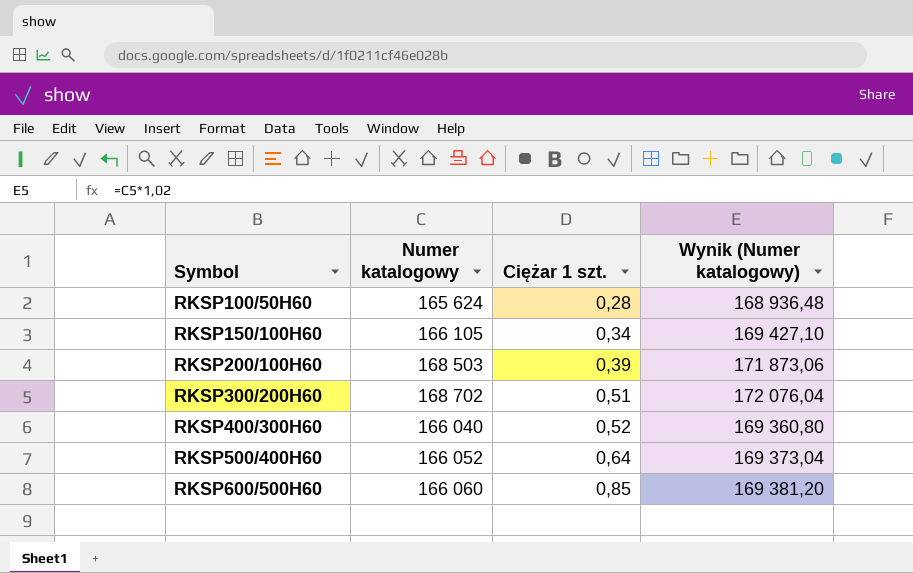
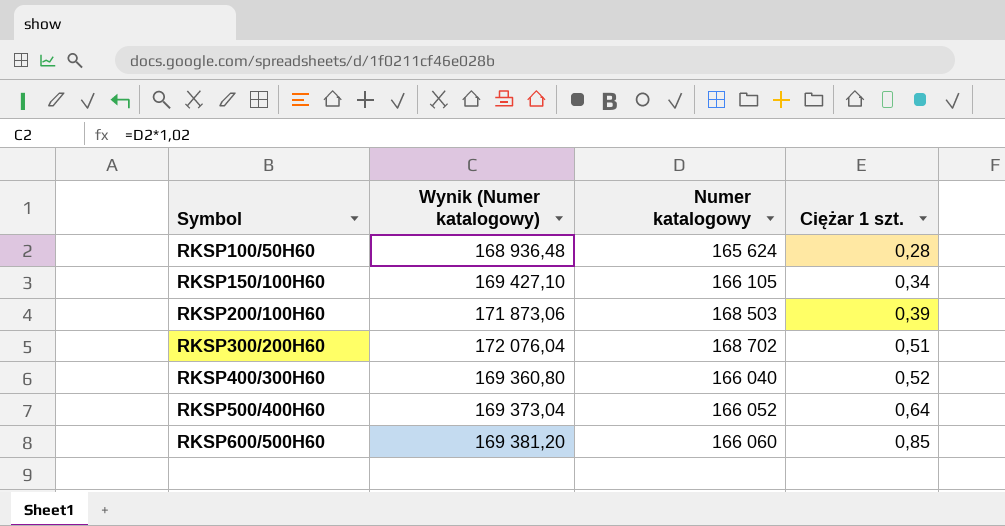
column Wynik (Numer katalogowy) | position: 4 -> 2

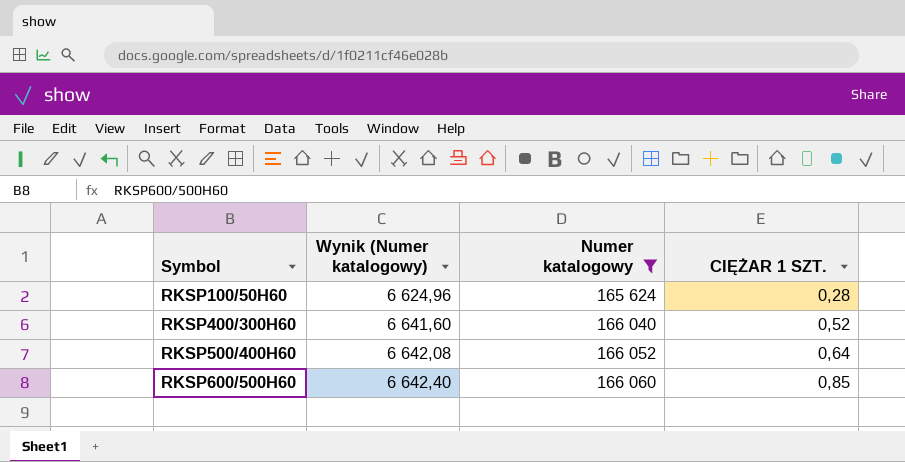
filter: none -> Numer katalogowy <= 166 060
column Wynik (Numer katalogowy) | formula: [Numer katalogowy] * 1,02 -> [Numer katalogowy] * 0,04
column name: Ciężar 1 szt. -> CIĘŻAR 1 SZT.

